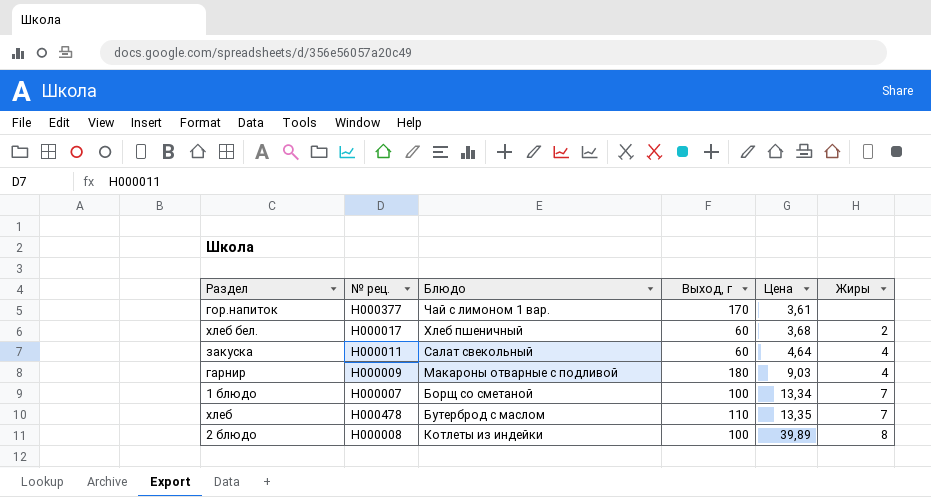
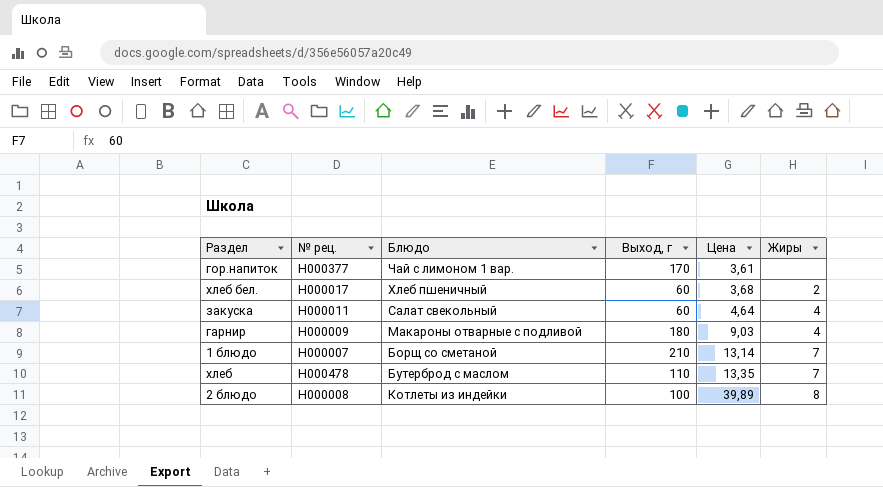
1 блюдо | Выход, г: 100 -> 210
1 блюдо | Цена: 13,34 -> 13,14

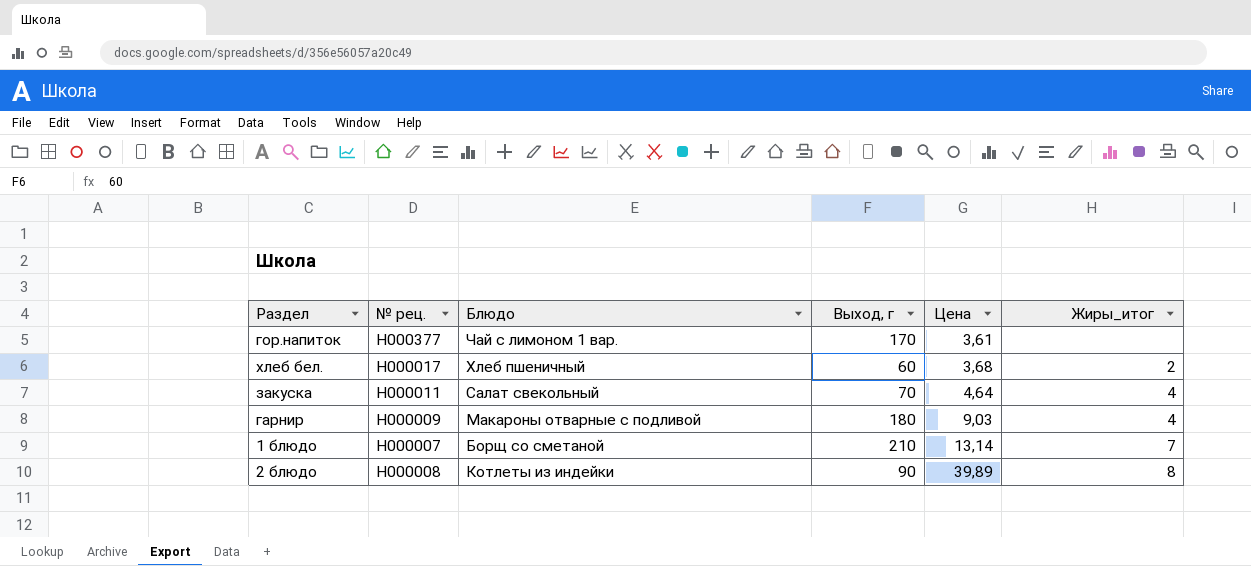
column name: Жиры -> Жиры_итог
row хлеб: Н000478 | Бутерброд с маслом | 110 | 13,35 | 7 -> none
закуска | Выход, г: 60 -> 70
2 блюдо | Выход, г: 100 -> 90

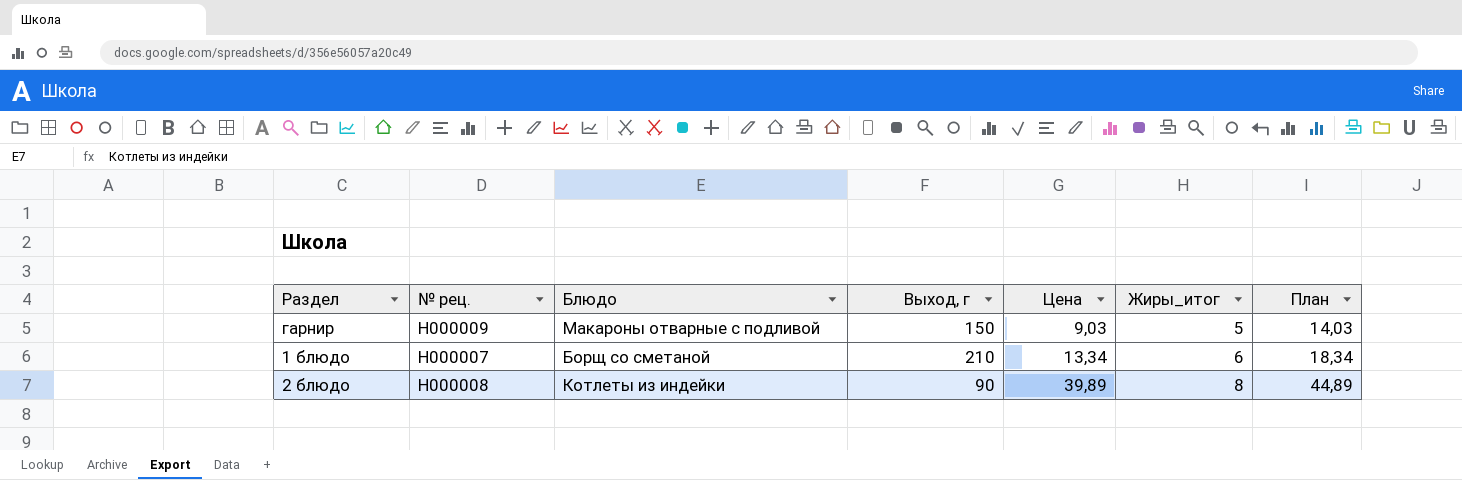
column План | formula: none -> [Цена] + 5
row гор.напиток: Н000377 | Чай с лимоном 1 вар. | 170 | 3,61 | none -> none
row хлеб бел.: Н000017 | Хлеб пшеничный | 60 | 3,68 | 2 -> none
row закуска: Н000011 | Салат свекольный | 70 | 4,64 | 4 -> none
гарнир | Выход, г: 180 -> 150
гарнир | Жиры_итог: 4 -> 5
1 блюдо | Цена: 13,14 -> 13,34
1 блюдо | Жиры_итог: 7 -> 6

